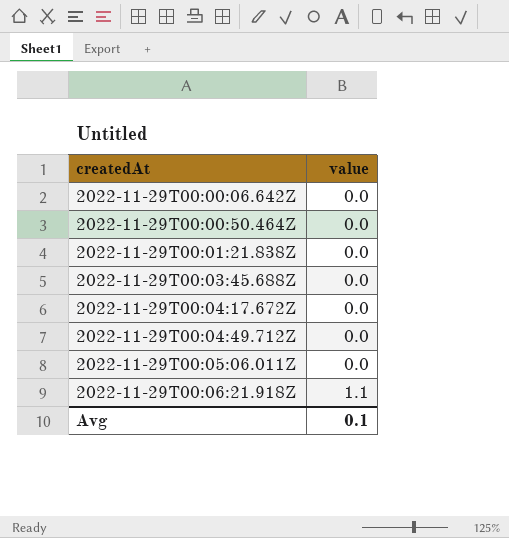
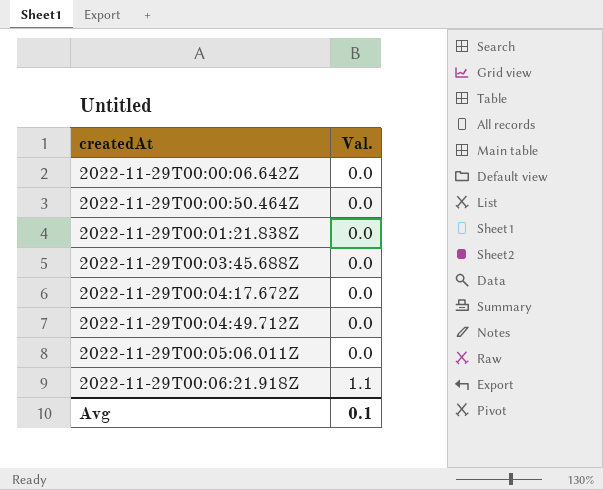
column name: value -> Val.

